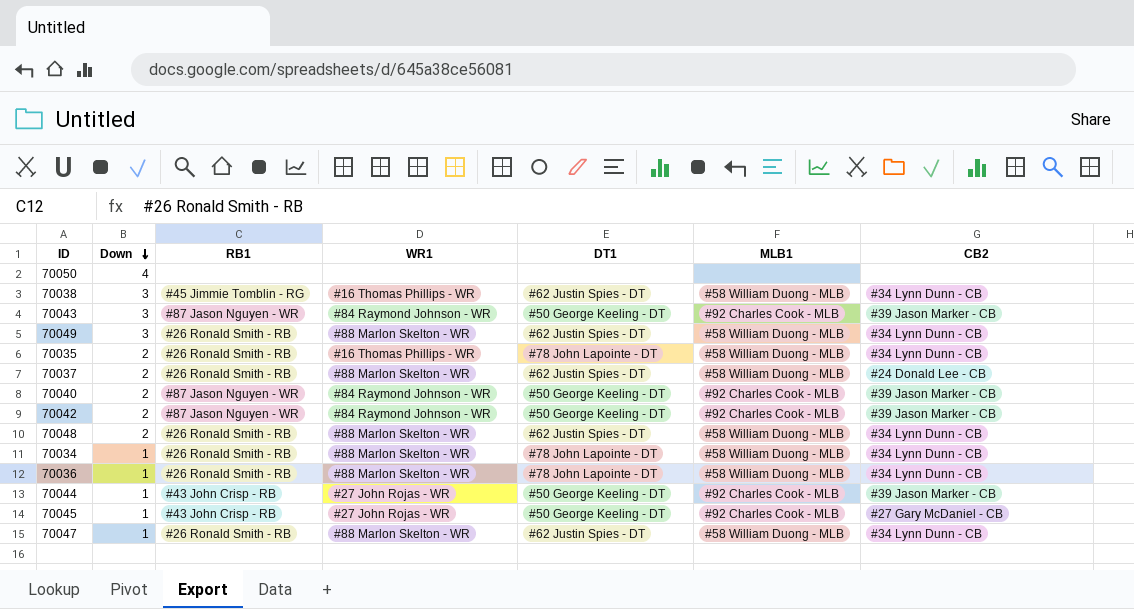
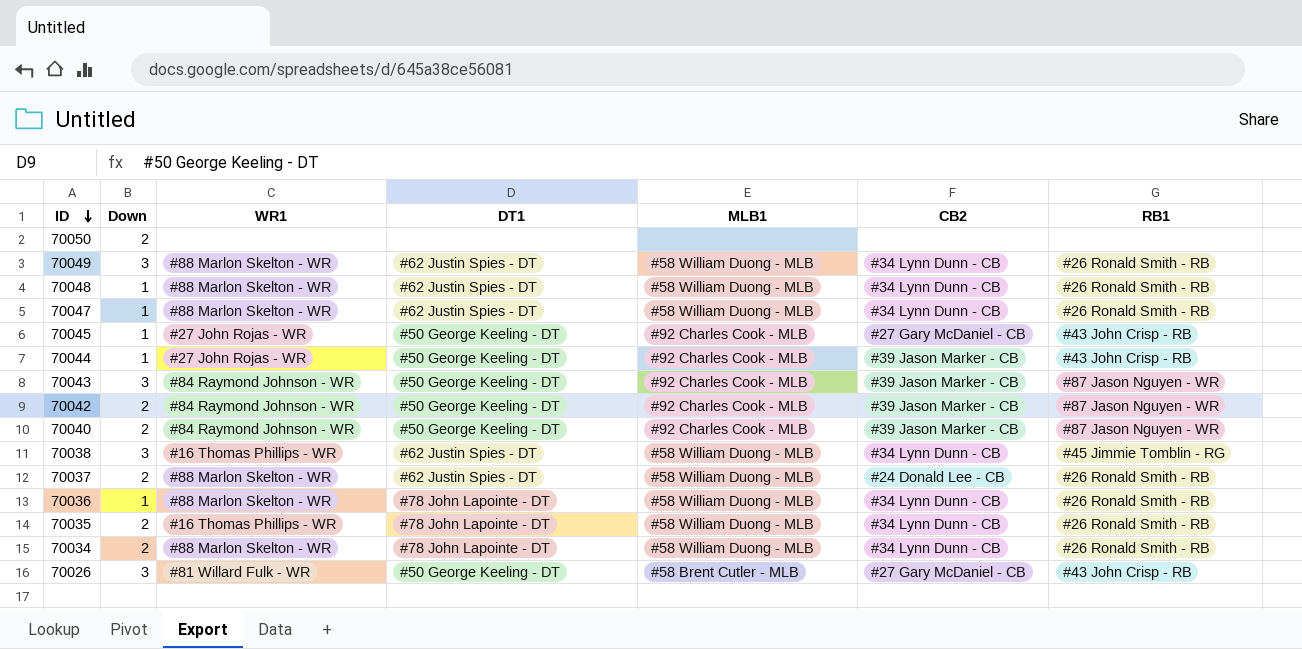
row order: Down descending -> ID descending
column RB1 | position: 3 -> 7
70050 | Down: 4 -> 2
70048 | Down: 2 -> 1
70034 | Down: 1 -> 2
row 70026: none -> 3 | #81 Willard Fulk - WR | #50 George Keeling - DT | #58 Brent Cutler - MLB | #27 Gary McDaniel - CB | #43 John Crisp - RB

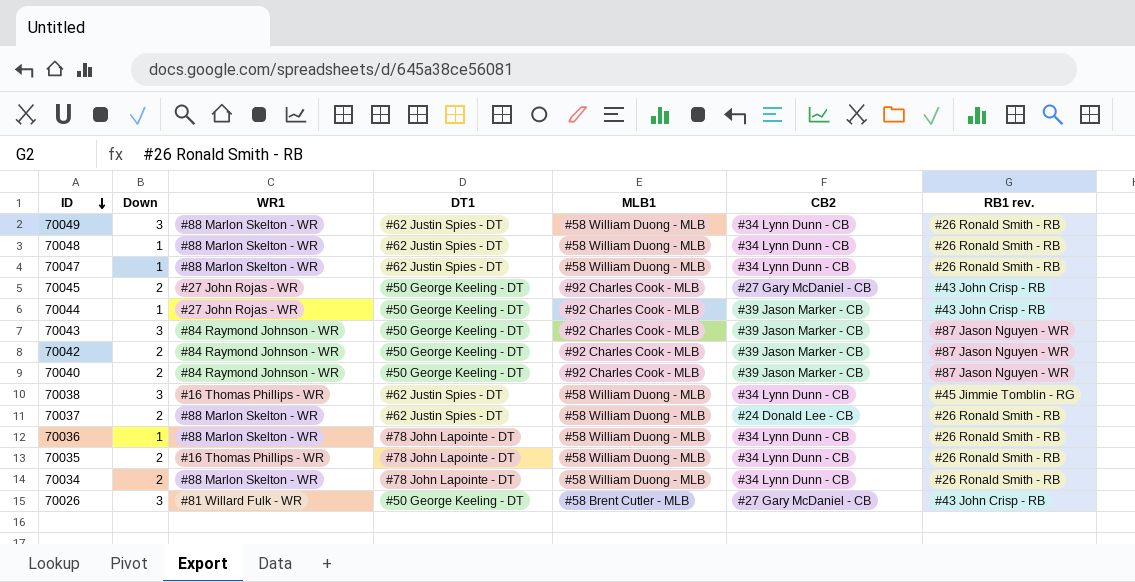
column name: RB1 -> RB1 rev.
row 70050: 2 | none | none | none | none | none -> none
70045 | Down: 1 -> 2

